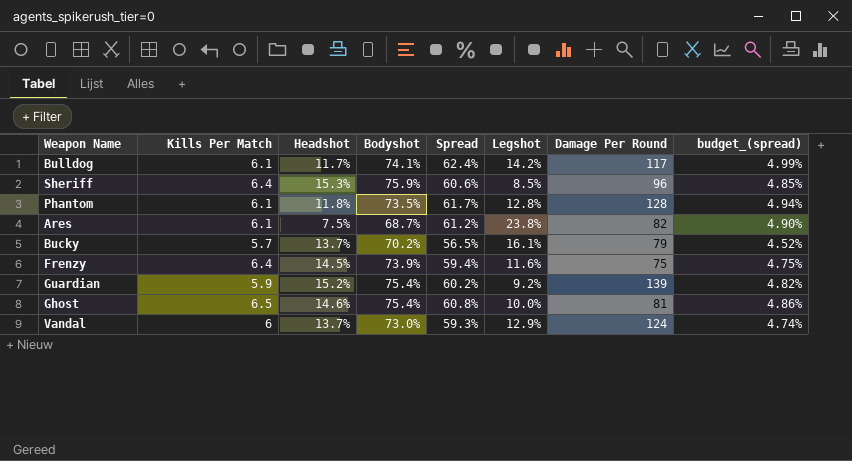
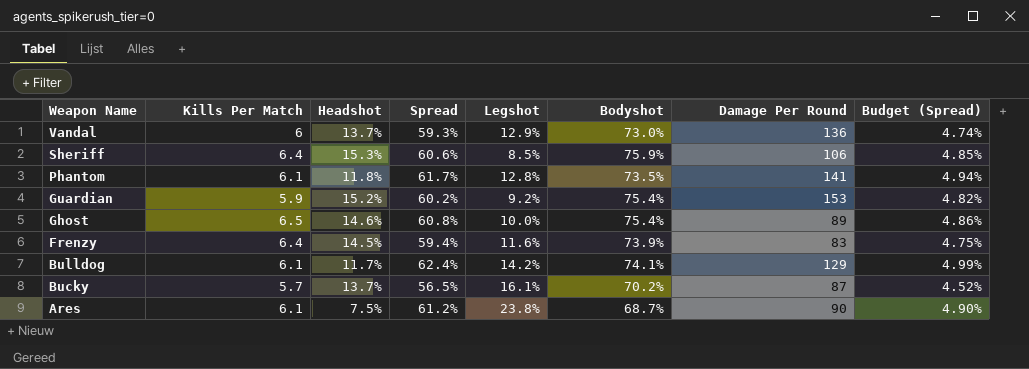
row order: none -> Weapon Name descending
column Bodyshot | position: 4 -> 6
column name: budget_(spread) -> Budget (Spread)
Vandal | Damage Per Round: 124 -> 136
Sheriff | Damage Per Round: 96 -> 106
Phantom | Damage Per Round: 128 -> 141
Guardian | Damage Per Round: 139 -> 153
Ghost | Damage Per Round: 81 -> 89
Frenzy | Damage Per Round: 75 -> 83
Bulldog | Damage Per Round: 117 -> 129
Bucky | Damage Per Round: 79 -> 87
Ares | Damage Per Round: 82 -> 90

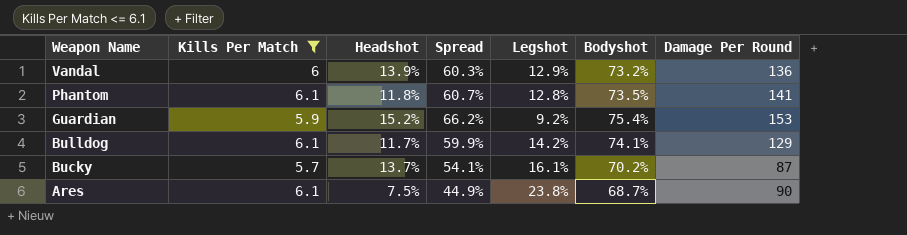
filter: none -> Kills Per Match <= 6.1
column Budget (Spread) | formula: [Spread] * 0.08 -> none
column Spread | formula: [Bodyshot] - [Headshot] -> [Bodyshot] - [Legshot]
Vandal | Headshot: 13.7% -> 13.9%
Vandal | Bodyshot: 73.0% -> 73.2%

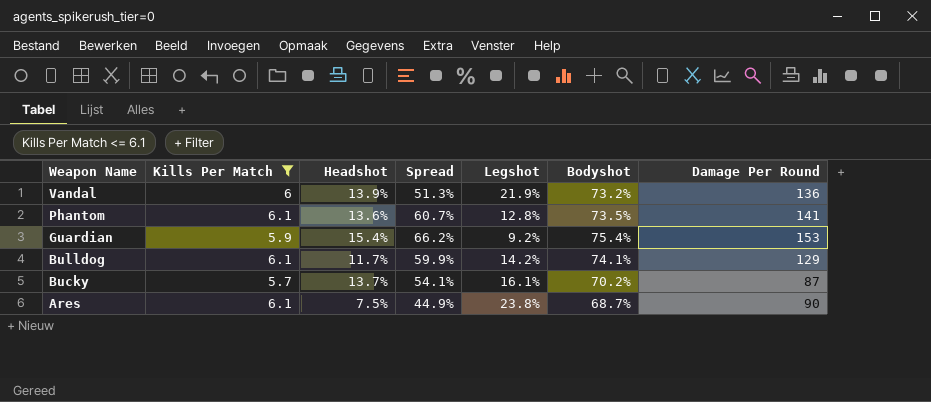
Vandal | Spread: 60.3% -> 51.3%
Vandal | Legshot: 12.9% -> 21.9%
Phantom | Headshot: 11.8% -> 13.6%
Guardian | Headshot: 15.2% -> 15.4%

